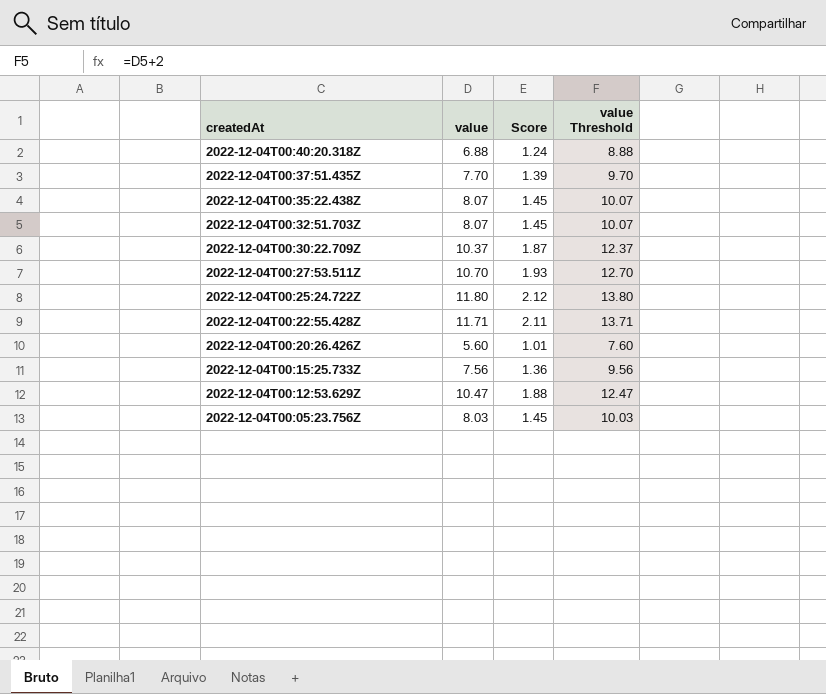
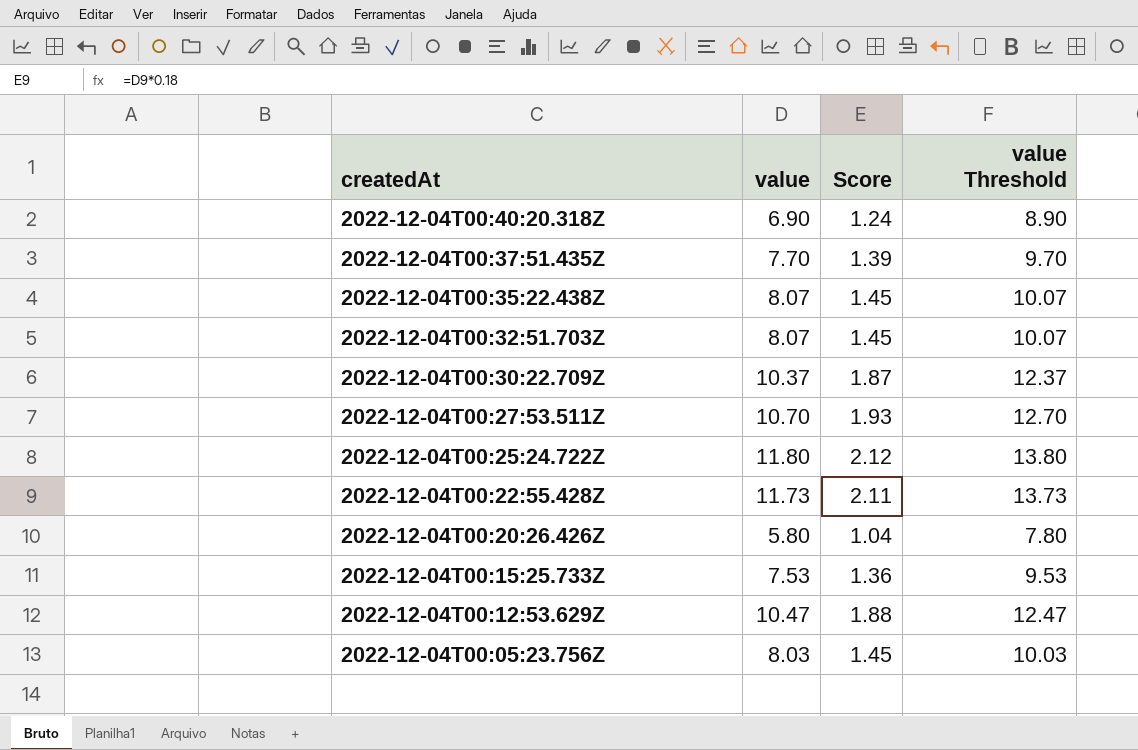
2022-12-04T00:40:20.318Z | value: 6.88 -> 6.90
2022-12-04T00:40:20.318Z | value Threshold: 8.88 -> 8.90
2022-12-04T00:22:55.428Z | value: 11.71 -> 11.73
2022-12-04T00:22:55.428Z | value Threshold: 13.71 -> 13.73
2022-12-04T00:20:26.426Z | value: 5.60 -> 5.80
2022-12-04T00:20:26.426Z | Score: 1.01 -> 1.04
2022-12-04T00:20:26.426Z | value Threshold: 7.60 -> 7.80
2022-12-04T00:15:25.733Z | value: 7.56 -> 7.53
2022-12-04T00:15:25.733Z | value Threshold: 9.56 -> 9.53

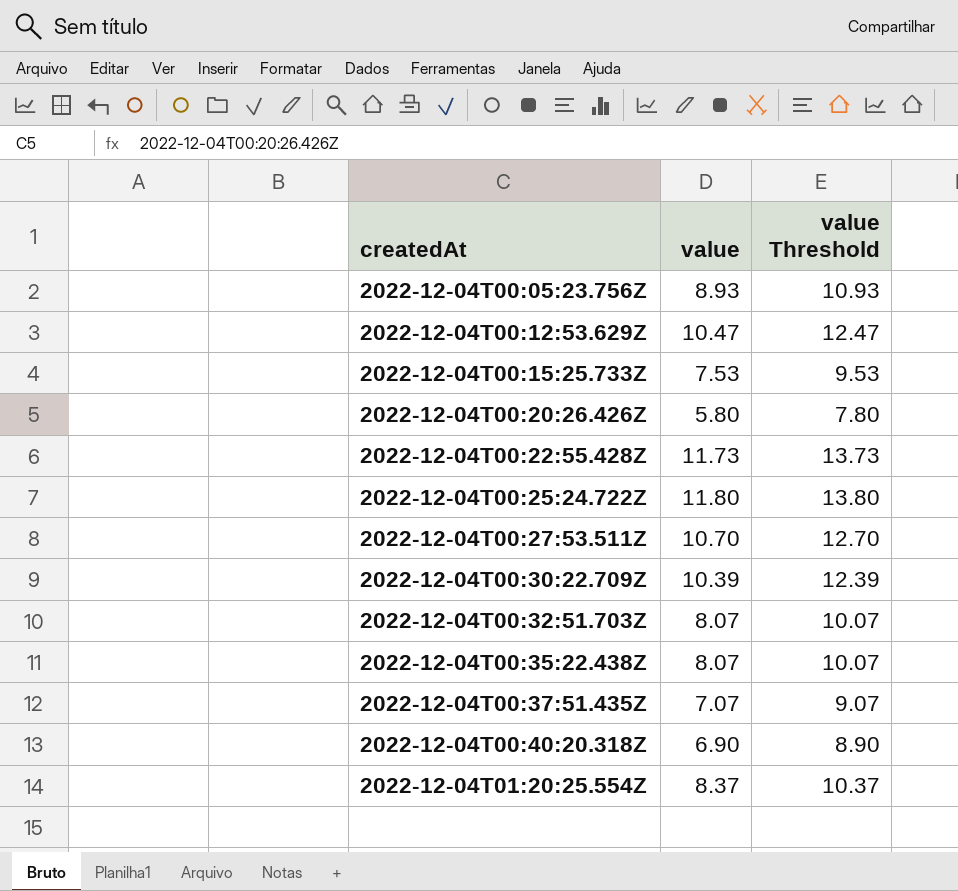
row order: createdAt descending -> createdAt ascending
column Score | formula: [value] * 0.18 -> none
2022-12-04T00:05:23.756Z | value: 8.03 -> 8.93
2022-12-04T00:05:23.756Z | value Threshold: 10.03 -> 10.93
2022-12-04T00:30:22.709Z | value: 10.37 -> 10.39
2022-12-04T00:30:22.709Z | value Threshold: 12.37 -> 12.39
2022-12-04T00:37:51.435Z | value: 7.70 -> 7.07
2022-12-04T00:37:51.435Z | value Threshold: 9.70 -> 9.07
row 2022-12-04T01:20:25.554Z: none -> 8.37 | 10.37

